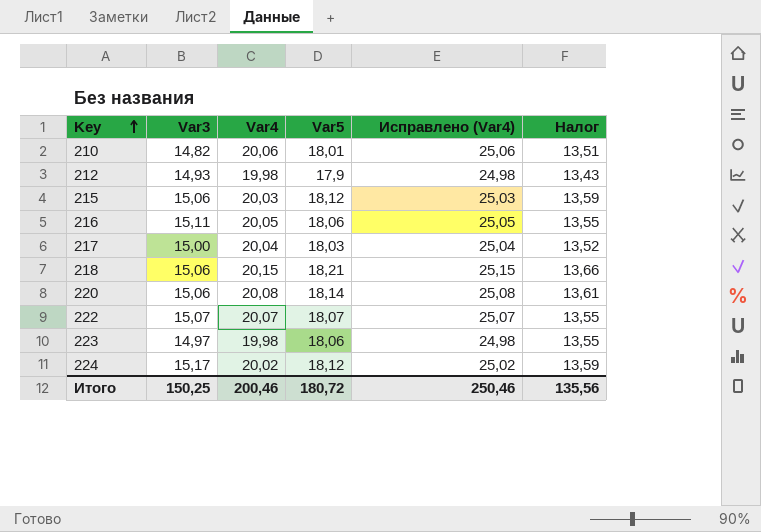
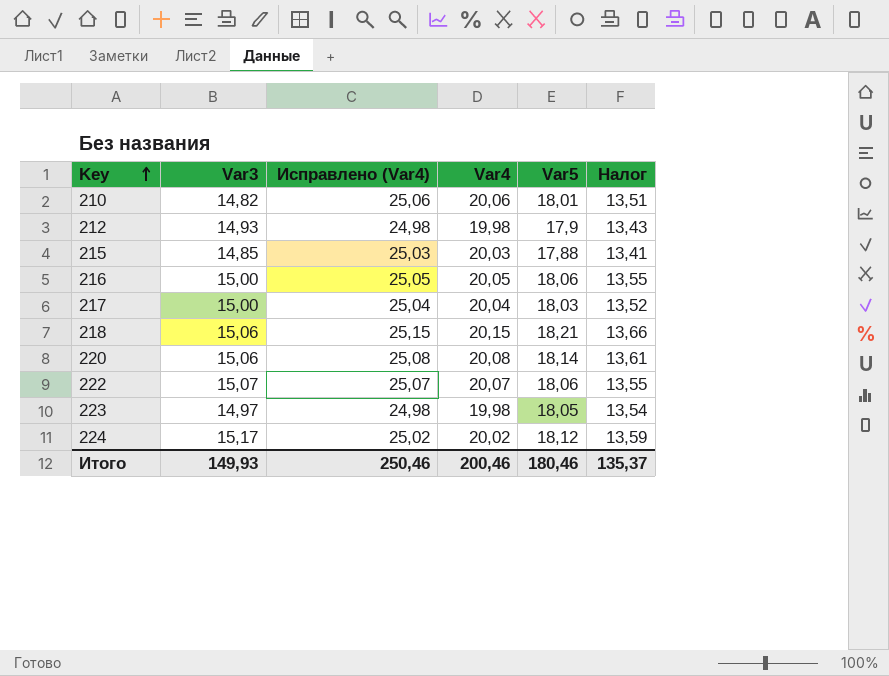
column Исправлено (Var4) | position: 5 -> 3
215 | Var3: 15,06 -> 14,85
215 | Var5: 18,12 -> 17,88
215 | Налог: 13,59 -> 13,41
216 | Var3: 15,11 -> 15,00
222 | Var5: 18,07 -> 18,06
223 | Var5: 18,06 -> 18,05
223 | Налог: 13,55 -> 13,54
Итого | Var3: 150,25 -> 149,93
Итого | Var5: 180,72 -> 180,46
Итого | Налог: 135,56 -> 135,37

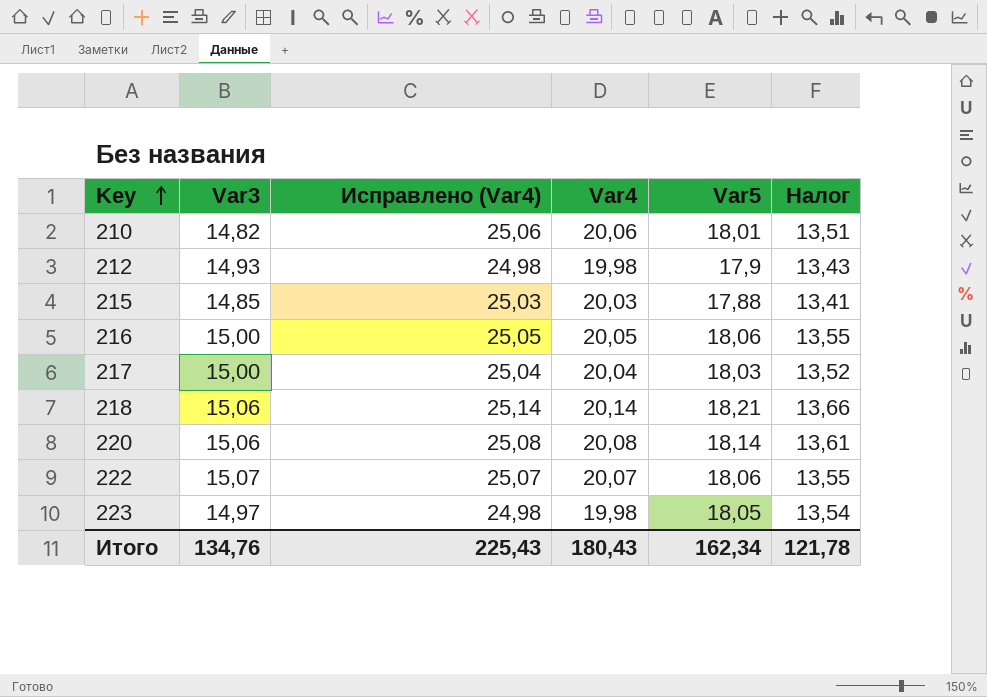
row 224: 15,17 | 25,02 | 20,02 | 18,12 | 13,59 -> none
218 | Исправлено (Var4): 25,15 -> 25,14
218 | Var4: 20,15 -> 20,14
Итого | Var3: 149,93 -> 134,76
Итого | Исправлено (Var4): 250,46 -> 225,43
Итого | Var4: 200,46 -> 180,43
Итого | Var5: 180,46 -> 162,34
Итого | Налог: 135,37 -> 121,78

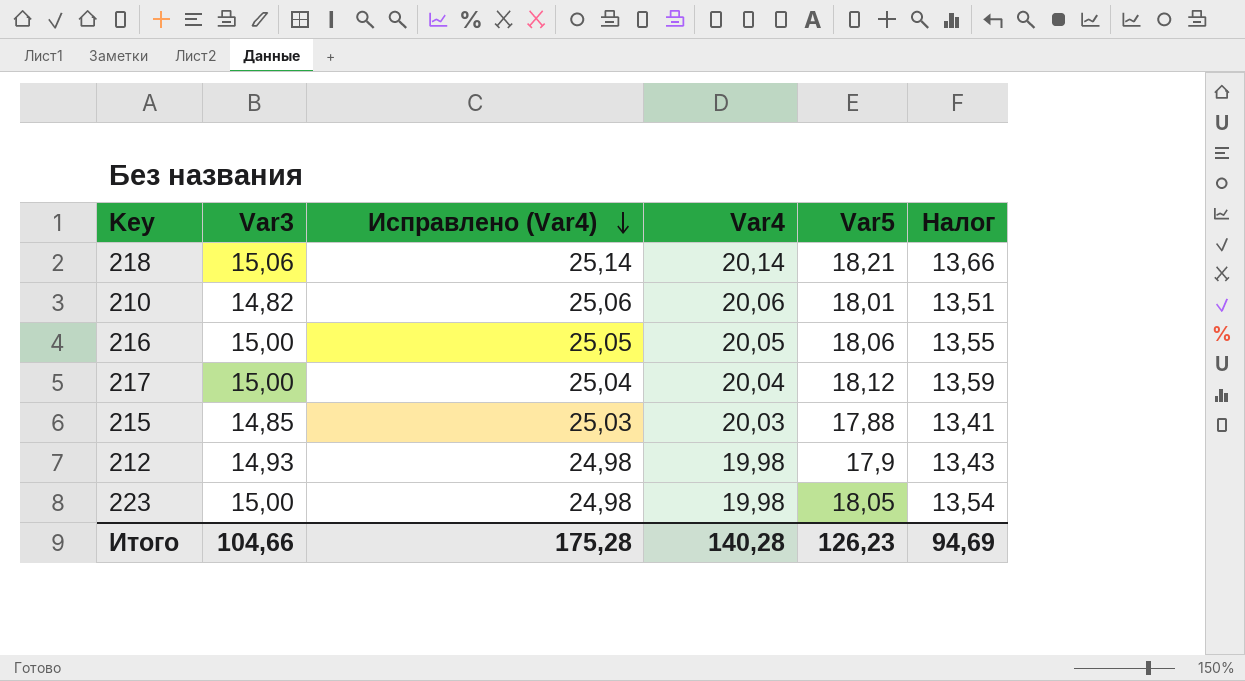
row order: Key ascending -> Исправлено (Var4) descending
row 220: 15,06 | 25,08 | 20,08 | 18,14 | 13,61 -> none
row 222: 15,07 | 25,07 | 20,07 | 18,06 | 13,55 -> none
217 | Var5: 18,03 -> 18,12
217 | Налог: 13,52 -> 13,59
223 | Var3: 14,97 -> 15,00
Итого | Var3: 134,76 -> 104,66
Итого | Исправлено (Var4): 225,43 -> 175,28
Итого | Var4: 180,43 -> 140,28
Итого | Var5: 162,34 -> 126,23
Итого | Налог: 121,78 -> 94,69

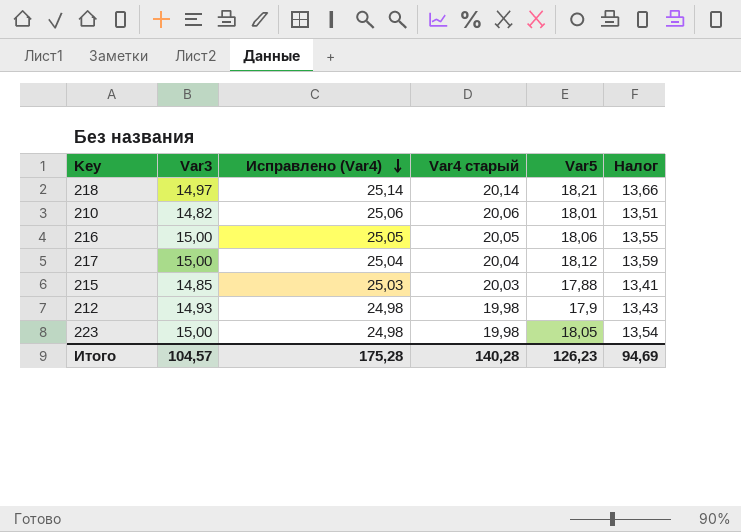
column name: Var4 -> Var4 старый
218 | Var3: 15,06 -> 14,97
Итого | Var3: 104,66 -> 104,57

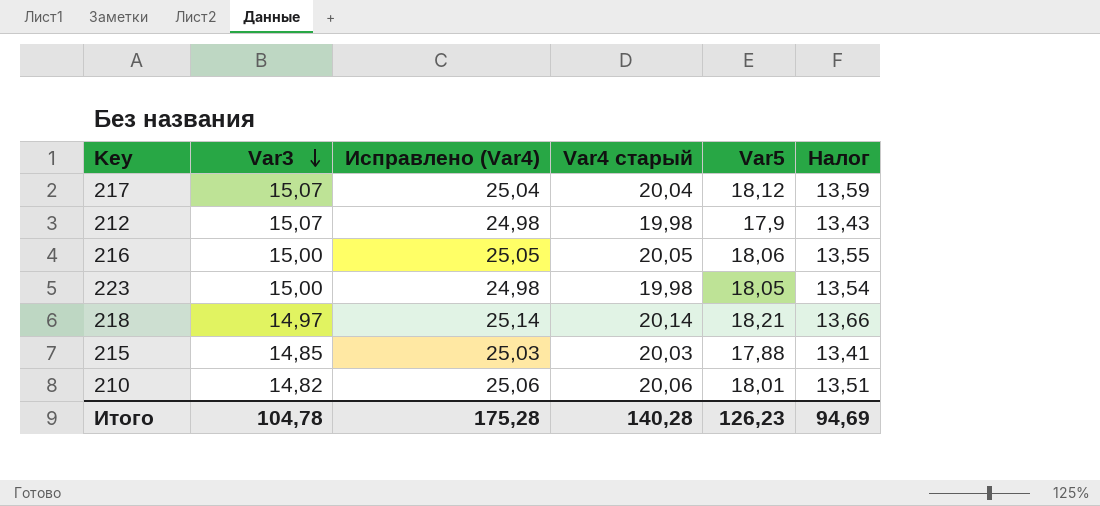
row order: Исправлено (Var4) descending -> Var3 descending
217 | Var3: 15,00 -> 15,07
212 | Var3: 14,93 -> 15,07
Итого | Var3: 104,57 -> 104,78

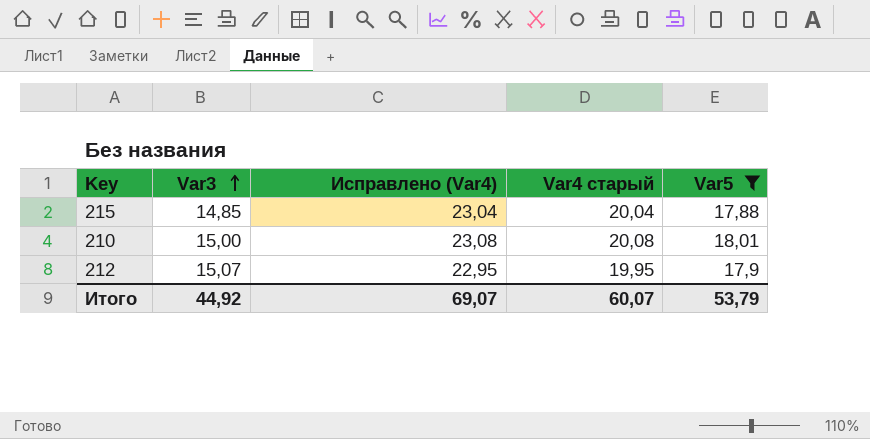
filter: none -> Var5 <= 18,01
row order: Var3 descending -> Var3 ascending
column Налог | formula: [Var5] * 0,75 -> none
column Исправлено (Var4) | formula: [Var4 старый] + 5 -> [Var4 старый] + 3
215 | Var4 старый: 20,03 -> 20,04
210 | Var3: 14,82 -> 15,00
210 | Var4 старый: 20,06 -> 20,08
212 | Var4 старый: 19,98 -> 19,95
Итого | Var3: 104,78 -> 44,92
Итого | Исправлено (Var4): 175,28 -> 69,07
Итого | Var4 старый: 140,28 -> 60,07
Итого | Var5: 126,23 -> 53,79

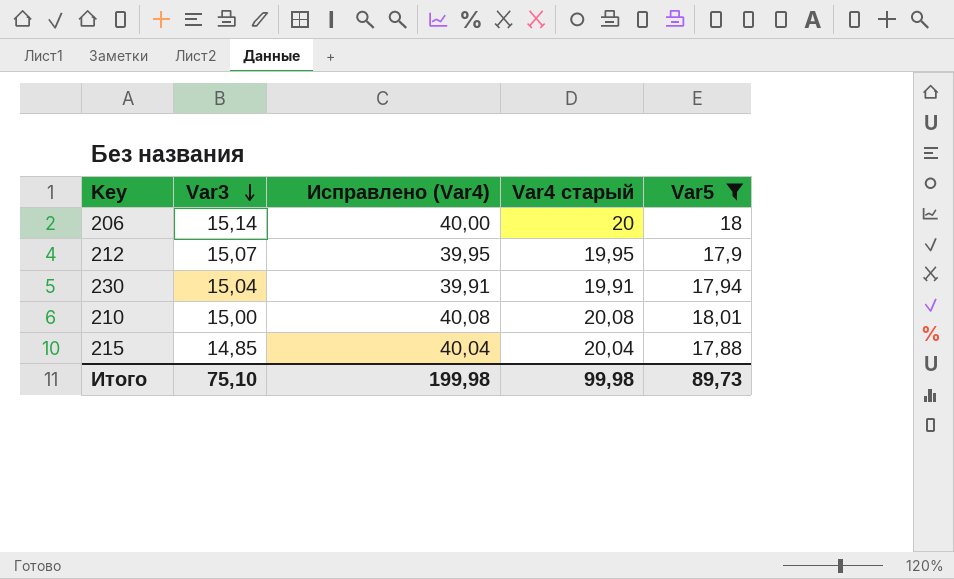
row order: Var3 ascending -> Var3 descending
column Исправлено (Var4) | formula: [Var4 старый] + 3 -> [Var4 старый] + 20
row 206: none -> 15,14 | 40,00 | 20 | 18
row 230: none -> 15,04 | 39,91 | 19,91 | 17,94
Итого | Var3: 44,92 -> 75,10
Итого | Исправлено (Var4): 69,07 -> 199,98
Итого | Var4 старый: 60,07 -> 99,98
Итого | Var5: 53,79 -> 89,73

